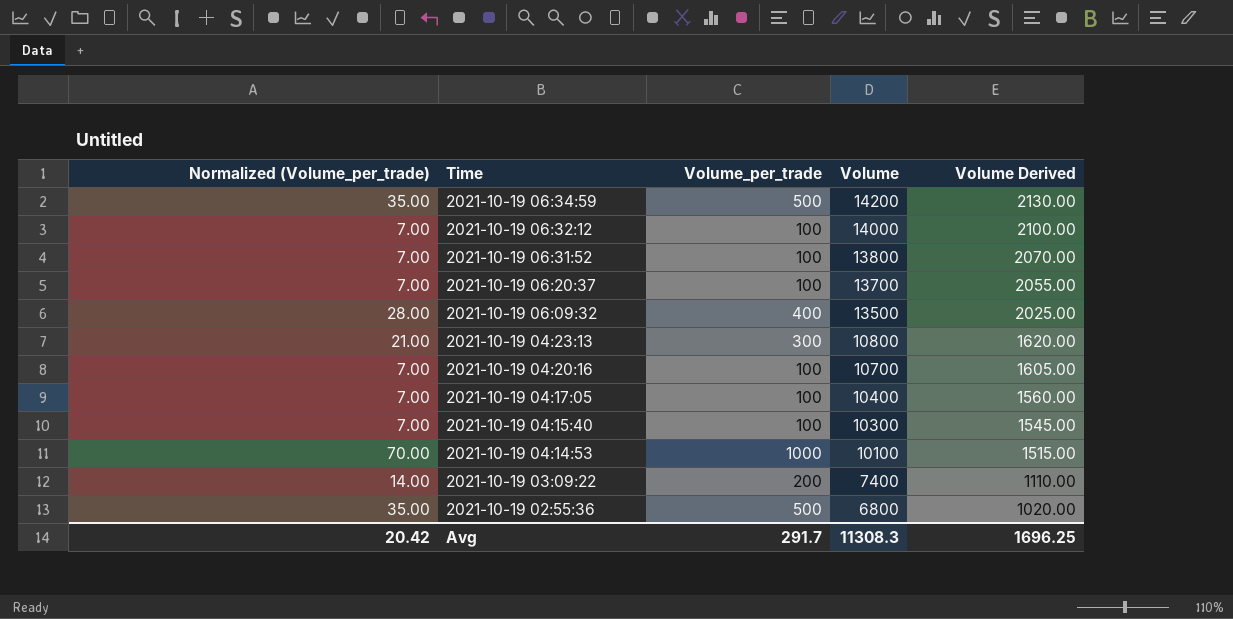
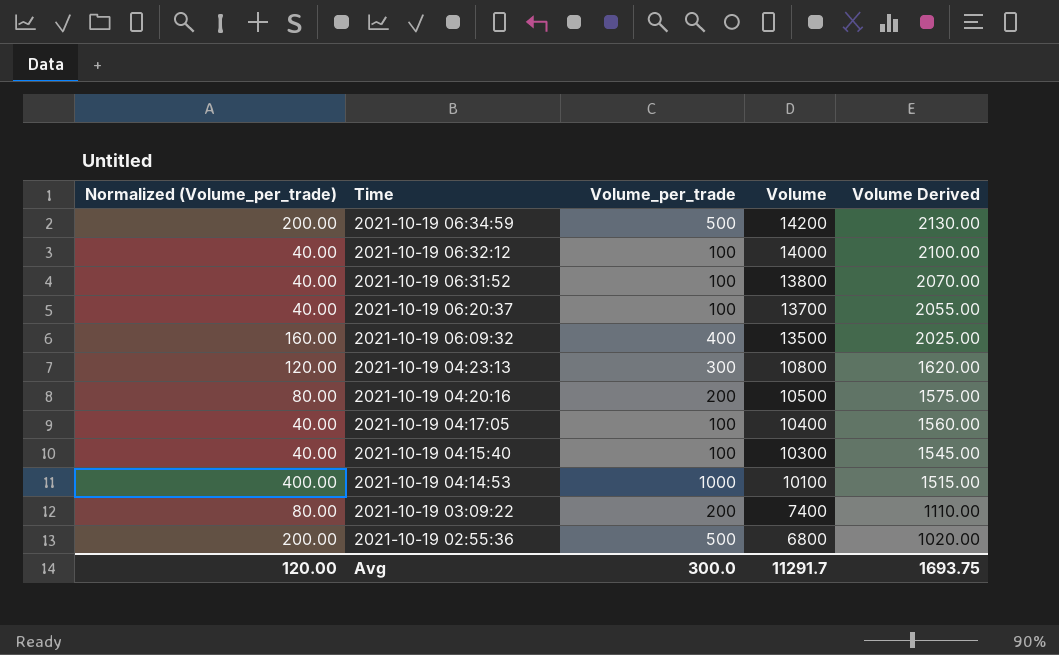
column Normalized (Volume_per_trade) | formula: [Volume_per_trade] * 0.07 -> [Volume_per_trade] * 0.4
2021-10-19 04:20:16 | Volume_per_trade: 100 -> 200
2021-10-19 04:20:16 | Volume: 10700 -> 10500
2021-10-19 04:20:16 | Volume Derived: 1605.00 -> 1575.00
Avg | Normalized (Volume_per_trade): 20.42 -> 120.00
Avg | Volume_per_trade: 291.7 -> 300.0
Avg | Volume: 11308.3 -> 11291.7
Avg | Volume Derived: 1696.25 -> 1693.75

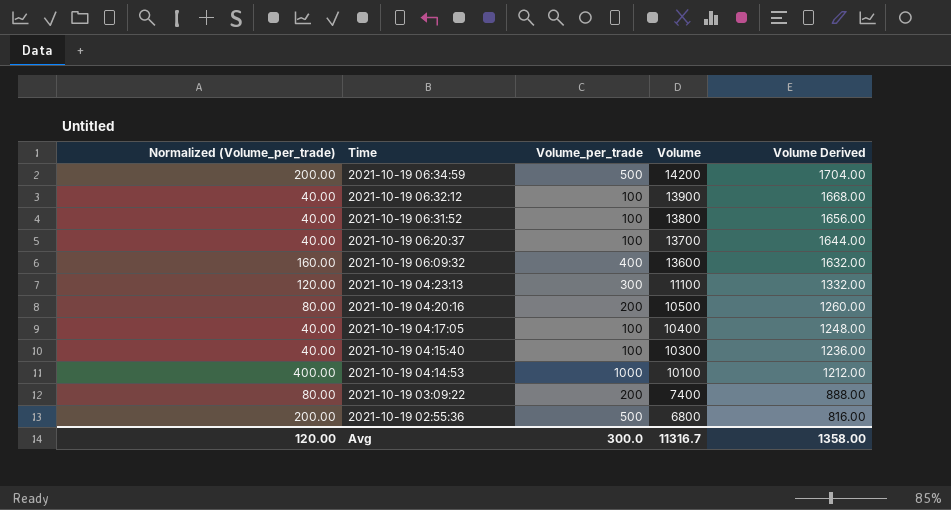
column Volume Derived | formula: [Volume] * 0.15 -> [Volume] * 0.12
2021-10-19 06:32:12 | Volume: 14000 -> 13900
2021-10-19 06:09:32 | Volume: 13500 -> 13600
2021-10-19 04:23:13 | Volume: 10800 -> 11100
Avg | Volume: 11291.7 -> 11316.7
Avg | Volume Derived: 1693.75 -> 1358.00

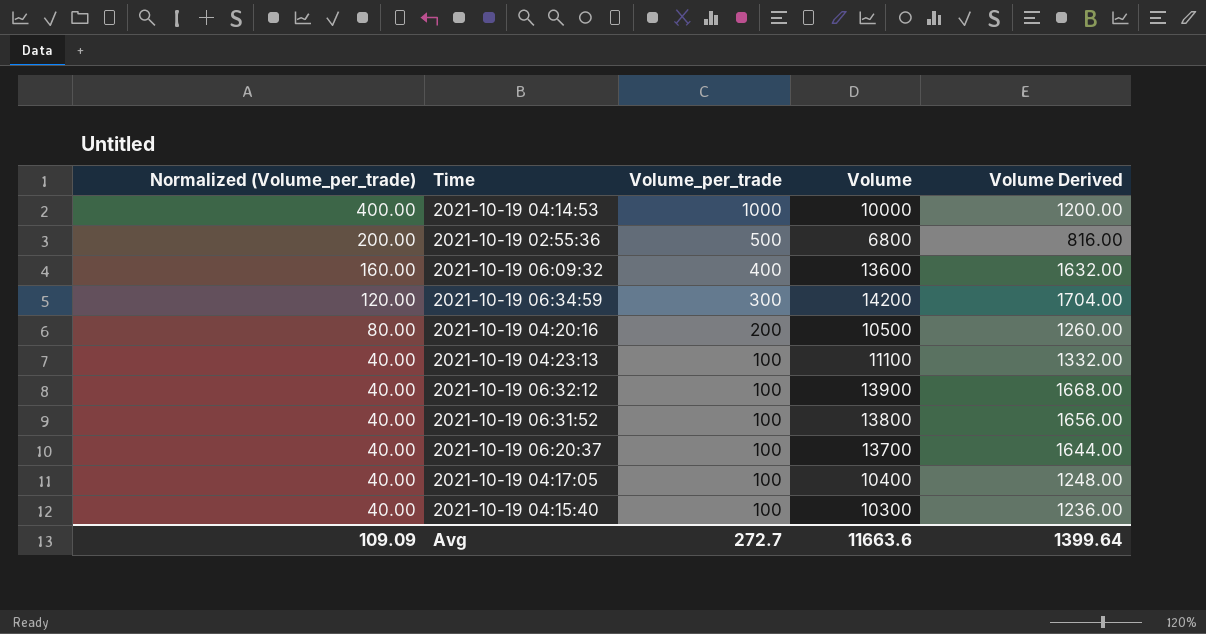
row order: Time descending -> Normalized (Volume_per_trade) descending
row 2021-10-19 03:09:22: 80.00 | 200 | 7400 | 888.00 -> none
2021-10-19 04:14:53 | Volume: 10100 -> 10000
2021-10-19 04:14:53 | Volume Derived: 1212.00 -> 1200.00
2021-10-19 06:34:59 | Normalized (Volume_per_trade): 200.00 -> 120.00
2021-10-19 06:34:59 | Volume_per_trade: 500 -> 300
2021-10-19 04:23:13 | Normalized (Volume_per_trade): 120.00 -> 40.00
2021-10-19 04:23:13 | Volume_per_trade: 300 -> 100
Avg | Normalized (Volume_per_trade): 120.00 -> 109.09
Avg | Volume_per_trade: 300.0 -> 272.7
Avg | Volume: 11316.7 -> 11663.6
Avg | Volume Derived: 1358.00 -> 1399.64

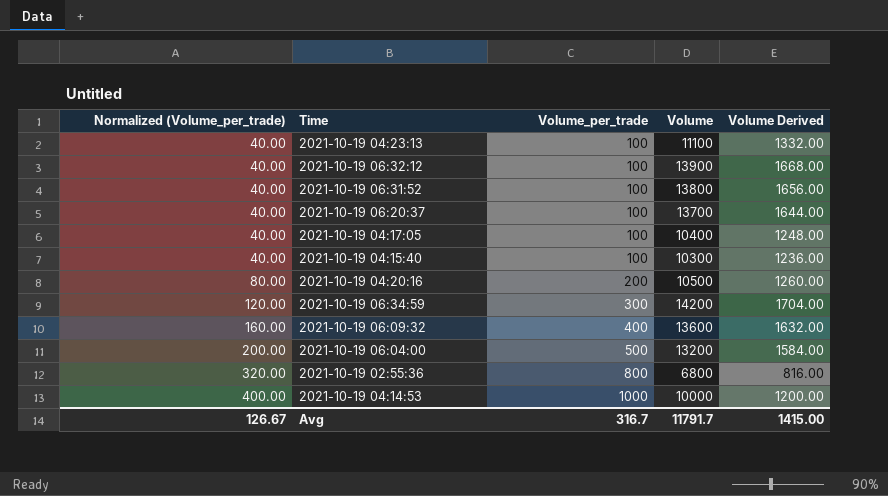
row order: Normalized (Volume_per_trade) descending -> Normalized (Volume_per_trade) ascending
row 2021-10-19 06:04:00: none -> 200.00 | 500 | 13200 | 1584.00
2021-10-19 02:55:36 | Normalized (Volume_per_trade): 200.00 -> 320.00
2021-10-19 02:55:36 | Volume_per_trade: 500 -> 800
Avg | Normalized (Volume_per_trade): 109.09 -> 126.67
Avg | Volume_per_trade: 272.7 -> 316.7
Avg | Volume: 11663.6 -> 11791.7
Avg | Volume Derived: 1399.64 -> 1415.00

